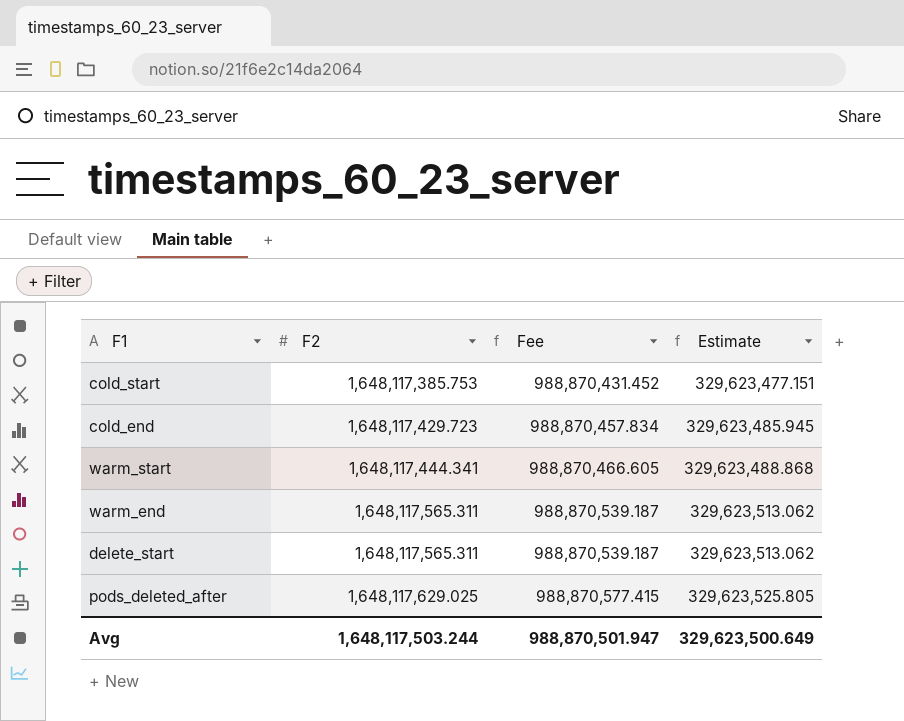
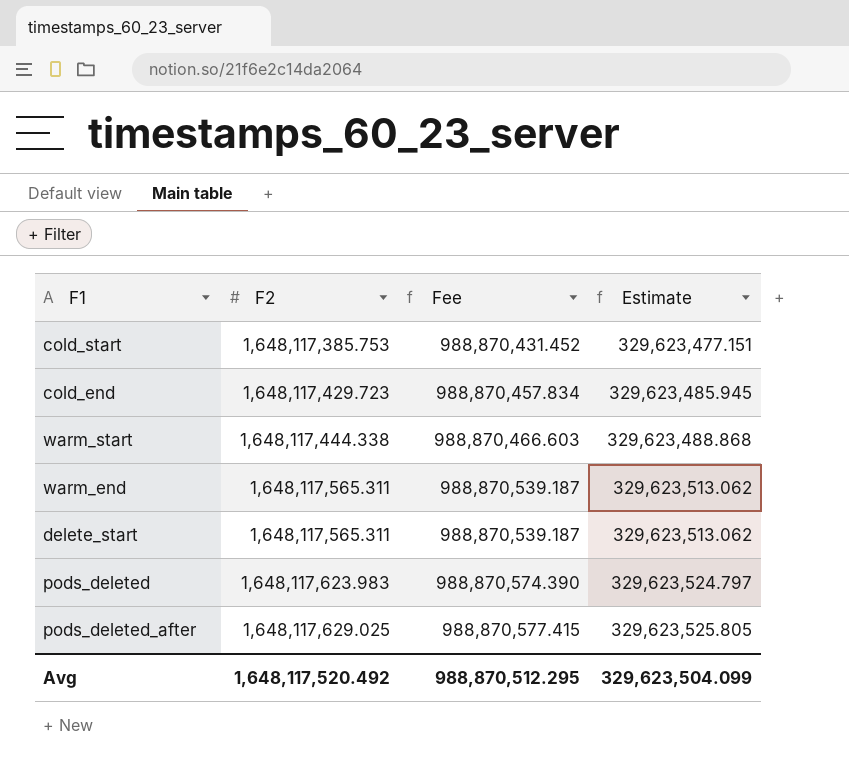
warm_start | F2: 1,648,117,444.341 -> 1,648,117,444.338
warm_start | Fee: 988,870,466.605 -> 988,870,466.603
row pods_deleted: none -> 1,648,117,623.983 | 988,870,574.390 | 329,623,524.797
Avg | F2: 1,648,117,503.244 -> 1,648,117,520.492
Avg | Fee: 988,870,501.947 -> 988,870,512.295
Avg | Estimate: 329,623,500.649 -> 329,623,504.099

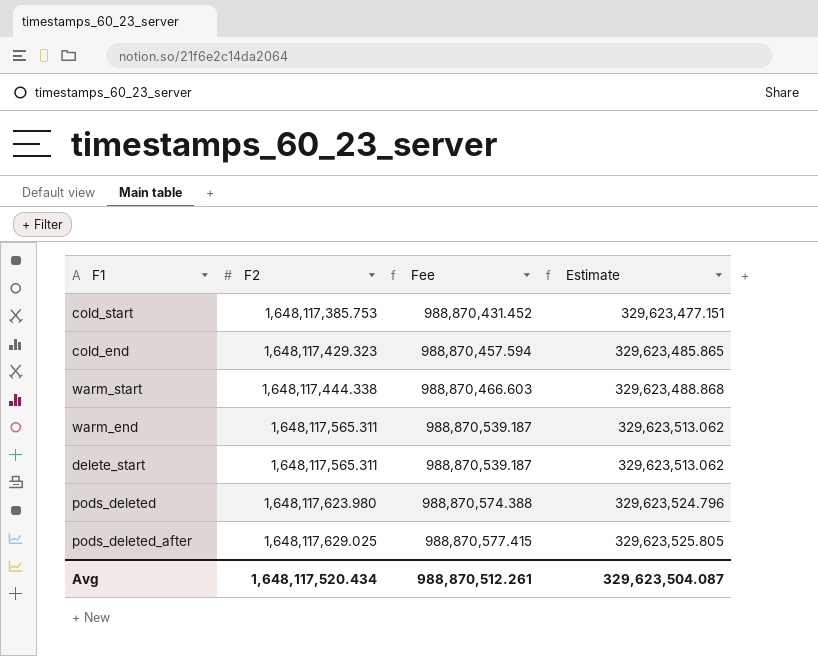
cold_end | F2: 1,648,117,429.723 -> 1,648,117,429.323
cold_end | Fee: 988,870,457.834 -> 988,870,457.594
cold_end | Estimate: 329,623,485.945 -> 329,623,485.865
pods_deleted | F2: 1,648,117,623.983 -> 1,648,117,623.980
pods_deleted | Fee: 988,870,574.390 -> 988,870,574.388
pods_deleted | Estimate: 329,623,524.797 -> 329,623,524.796
Avg | F2: 1,648,117,520.492 -> 1,648,117,520.434
Avg | Fee: 988,870,512.295 -> 988,870,512.261
Avg | Estimate: 329,623,504.099 -> 329,623,504.087

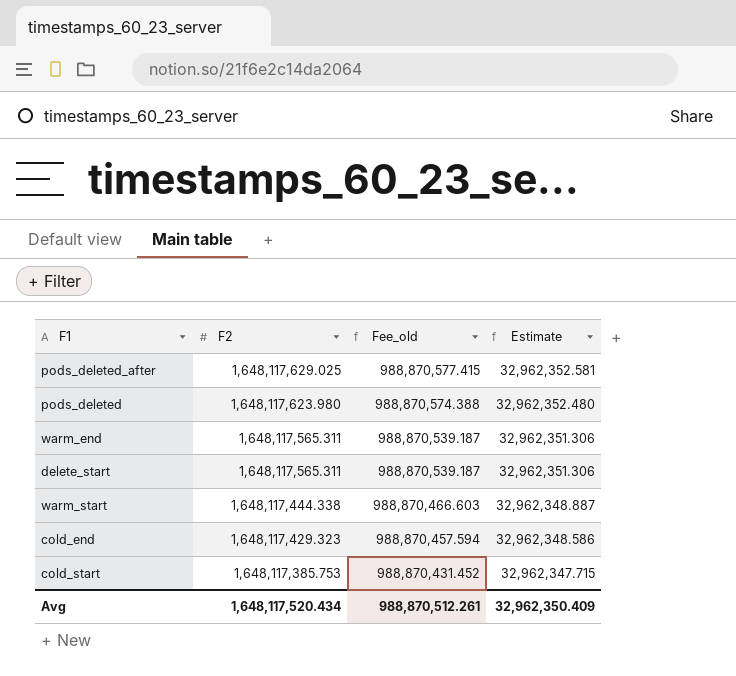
row order: F2 ascending -> F2 descending
column name: Fee -> Fee_old
column Estimate | formula: [F2] * 0.2 -> [F2] * 0.02
Avg | Estimate: 329,623,504.087 -> 32,962,350.409

